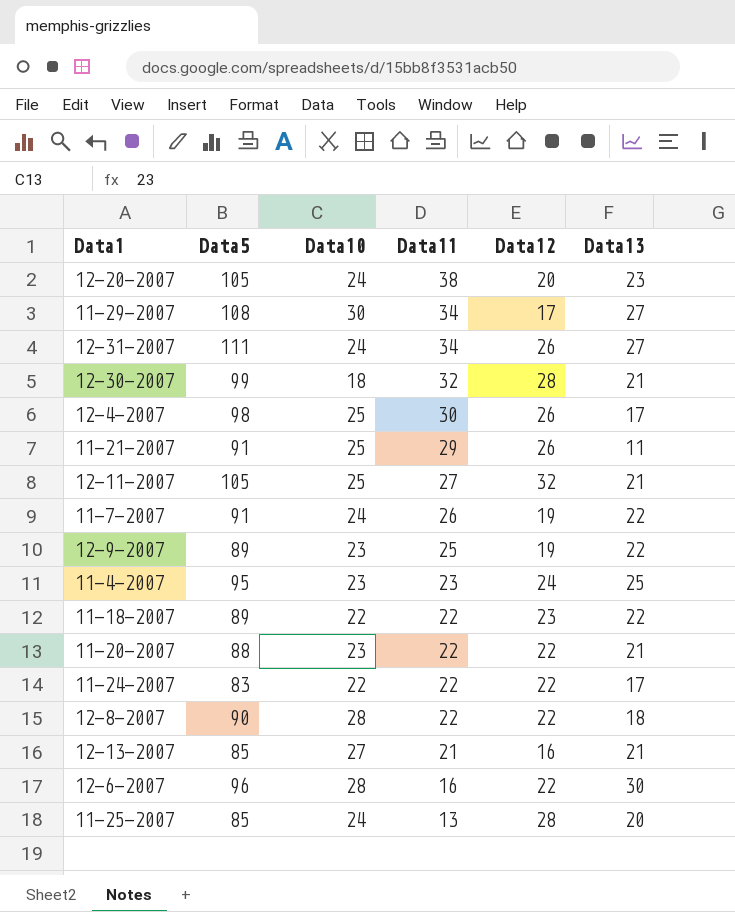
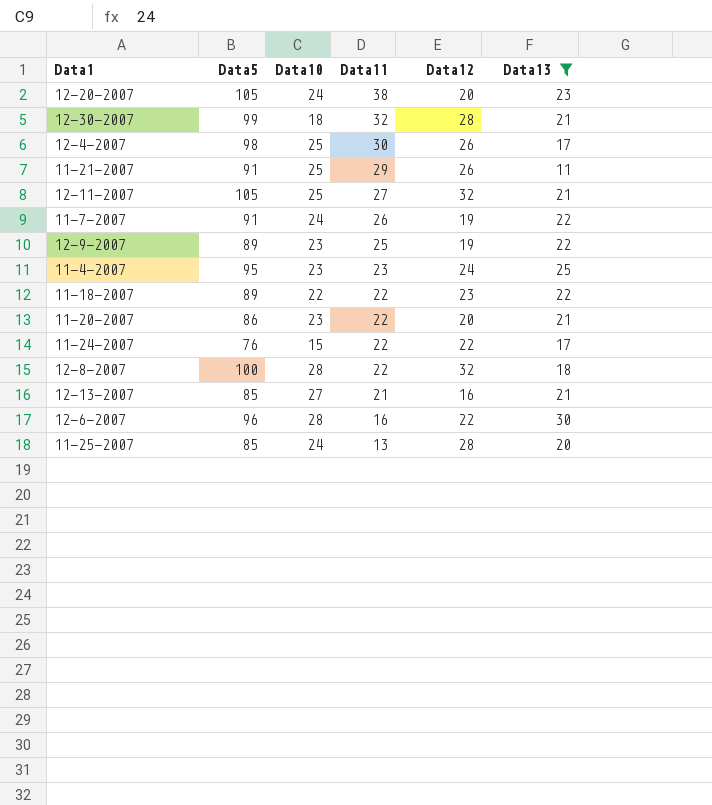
filter: none -> Data13 != 27
11-20-2007 | Data5: 88 -> 86
11-20-2007 | Data12: 22 -> 20
11-24-2007 | Data5: 83 -> 76
11-24-2007 | Data10: 22 -> 15
12-8-2007 | Data5: 90 -> 100
12-8-2007 | Data12: 22 -> 32

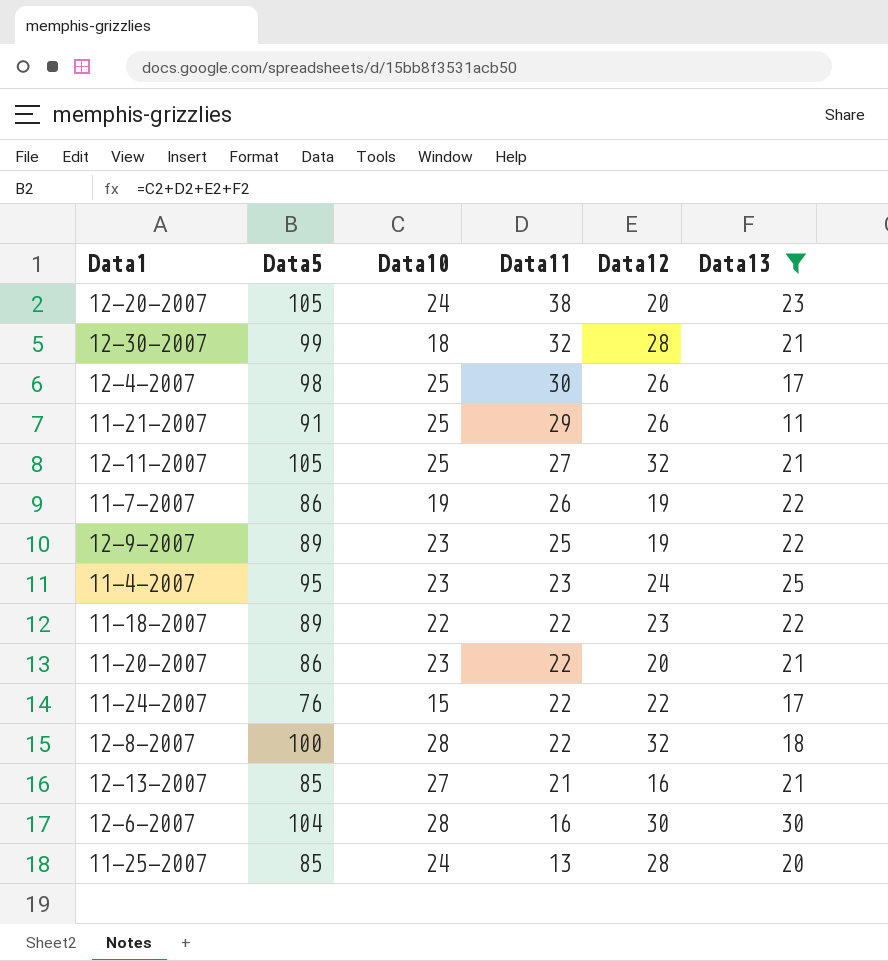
11-7-2007 | Data5: 91 -> 86
11-7-2007 | Data10: 24 -> 19
12-6-2007 | Data5: 96 -> 104
12-6-2007 | Data12: 22 -> 30

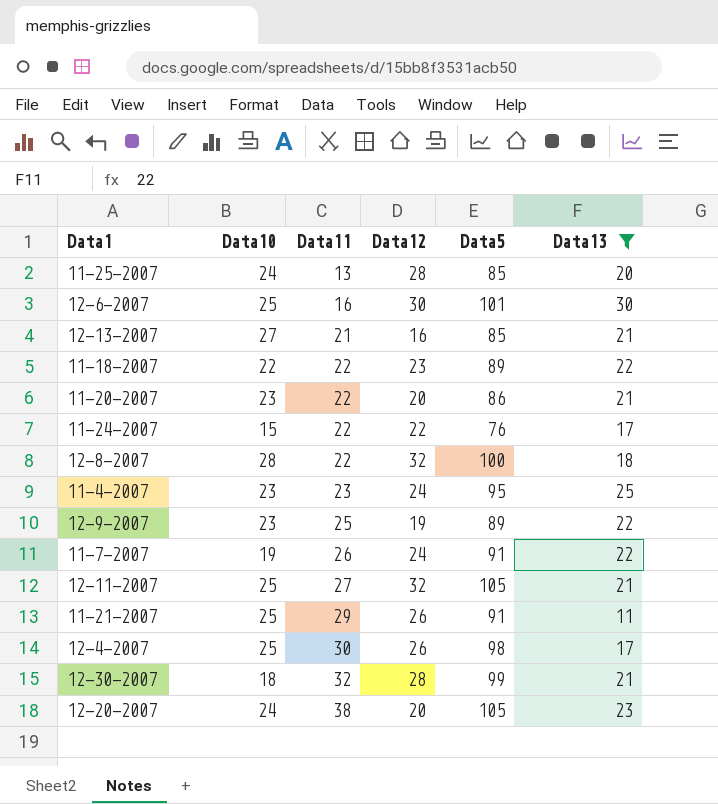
row order: Data11 descending -> Data11 ascending
column Data5 | position: 2 -> 5
12-6-2007 | Data10: 28 -> 25
12-6-2007 | Data5: 104 -> 101
11-7-2007 | Data12: 19 -> 24
11-7-2007 | Data5: 86 -> 91

